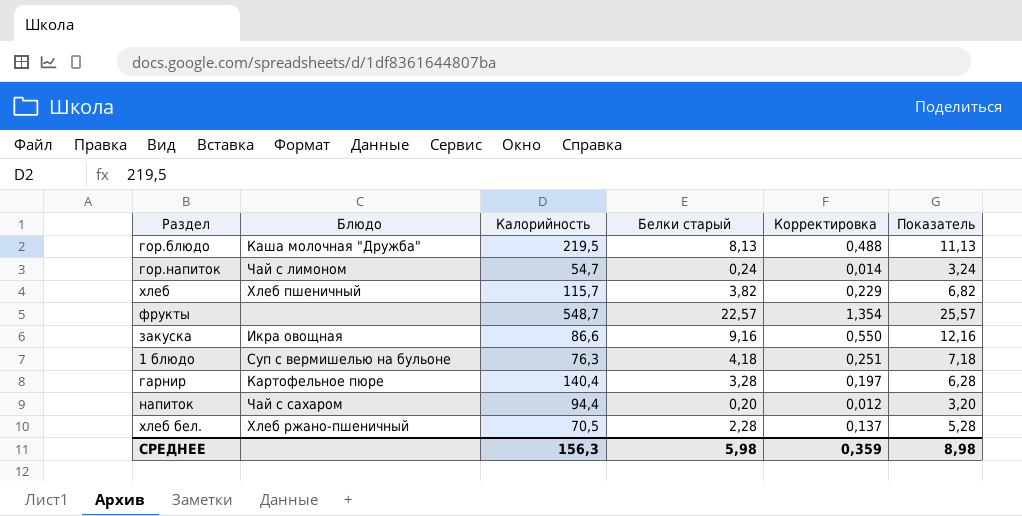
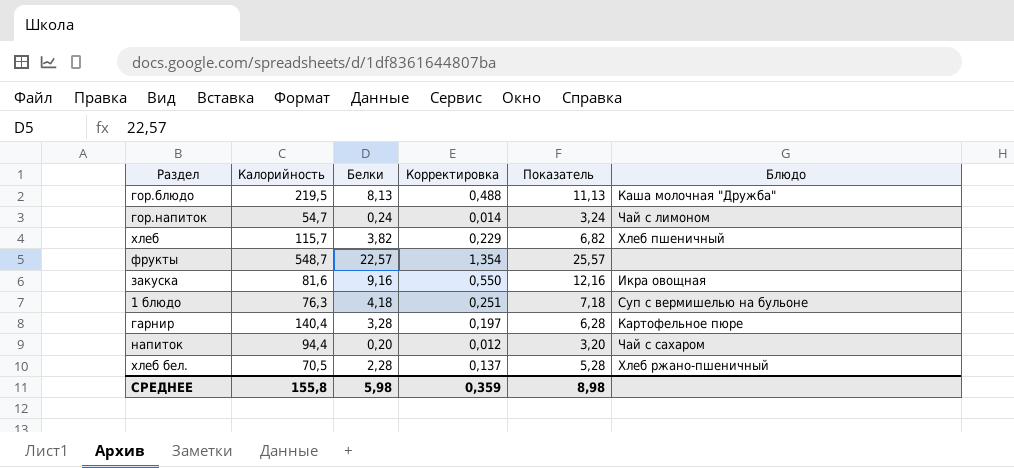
column name: Белки старый -> Белки
column Блюдо | position: 2 -> 6
закуска | Калорийность: 86,6 -> 81,6
СРЕДНЕЕ | Калорийность: 156,3 -> 155,8

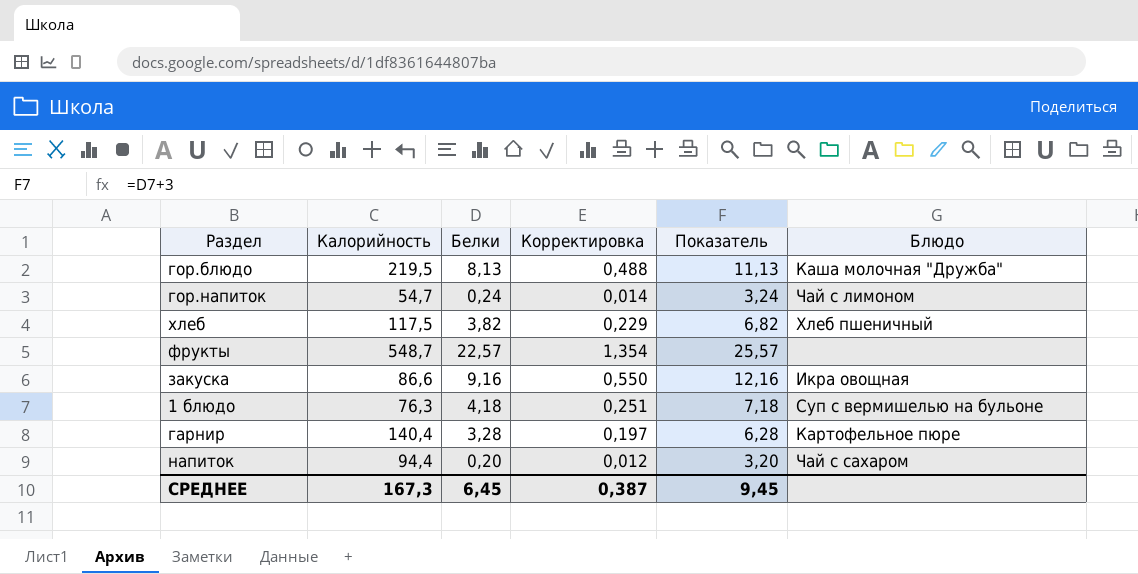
row хлеб бел.: 70,5 | 2,28 | 0,137 | 5,28 | Хлеб ржано-пшеничный -> none
хлеб | Калорийность: 115,7 -> 117,5
закуска | Калорийность: 81,6 -> 86,6
СРЕДНЕЕ | Калорийность: 155,8 -> 167,3
СРЕДНЕЕ | Белки: 5,98 -> 6,45
СРЕДНЕЕ | Корректировка: 0,359 -> 0,387
СРЕДНЕЕ | Показатель: 8,98 -> 9,45

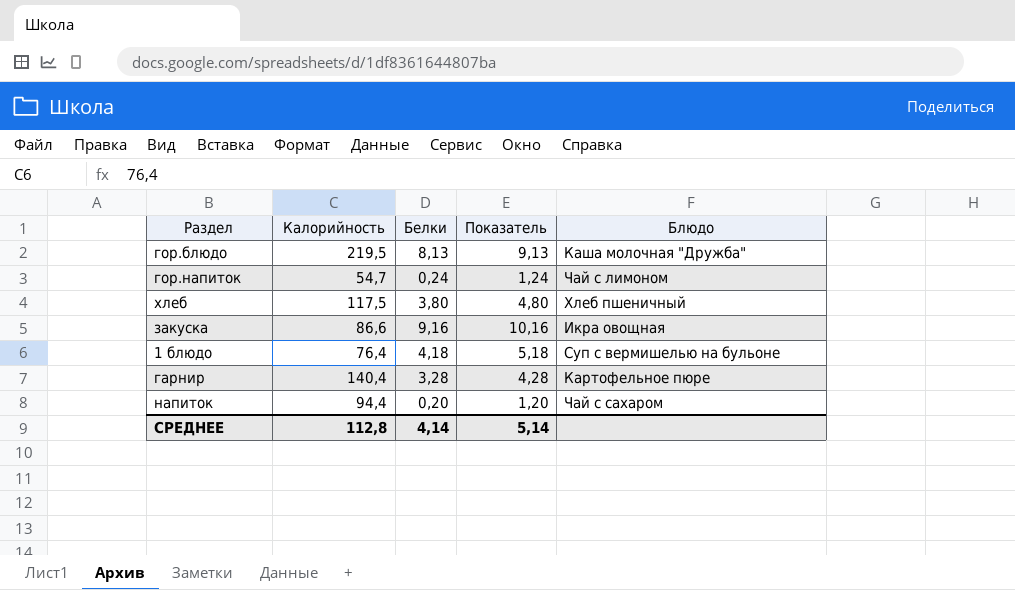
column Корректировка | formula: [Белки] * 0,06 -> none
column Показатель | formula: [Белки] + 3 -> [Белки] + 1
row фрукты: 548,7 | 22,57 | 1,354 | 25,57 | none -> none
хлеб | Белки: 3,82 -> 3,80
1 блюдо | Калорийность: 76,3 -> 76,4
СРЕДНЕЕ | Калорийность: 167,3 -> 112,8
СРЕДНЕЕ | Белки: 6,45 -> 4,14
СРЕДНЕЕ | Показатель: 9,45 -> 5,14

